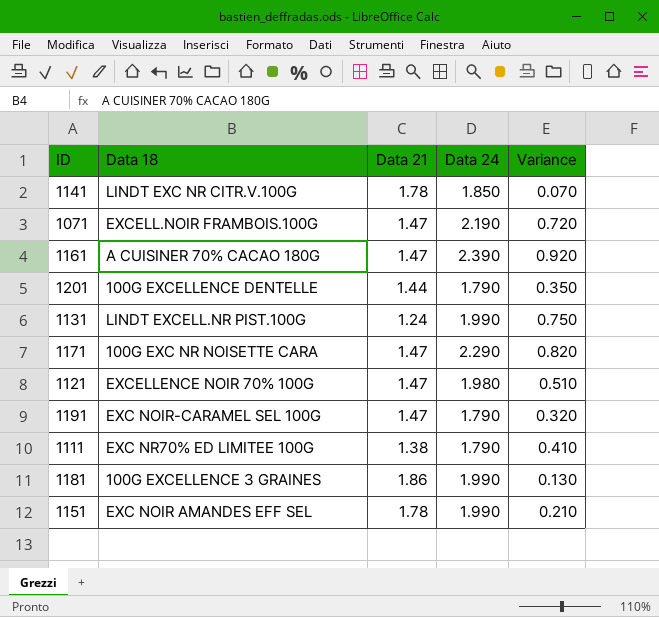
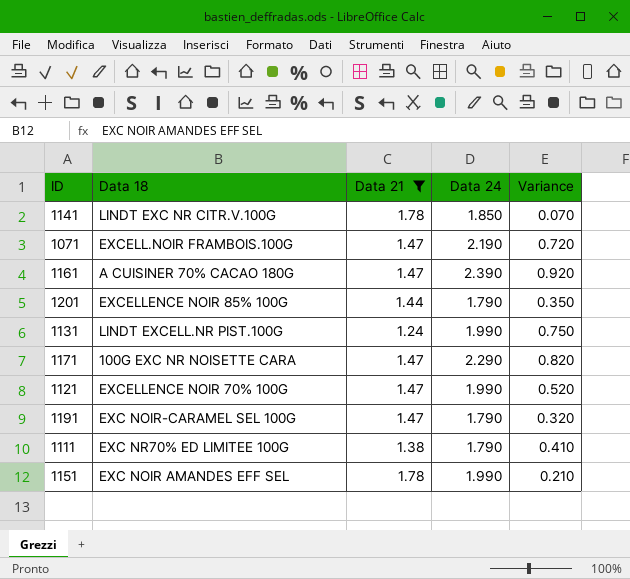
filter: none -> Data 21 != 1.86
1201 | Data 18: 100G EXCELLENCE DENTELLE -> EXCELLENCE NOIR 85% 100G
1121 | Data 24: 1.980 -> 1.990
1121 | Variance: 0.510 -> 0.520

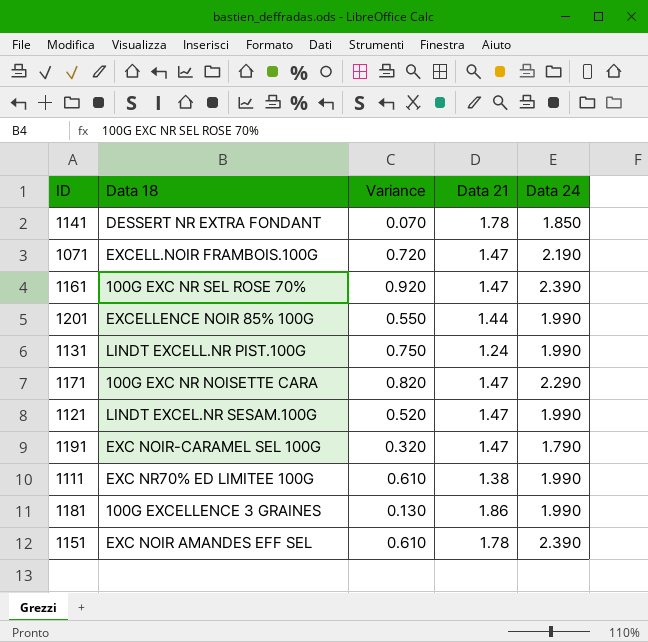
filter: Data 21 != 1.86 -> none
column Variance | position: 5 -> 3
1141 | Data 18: LINDT EXC NR CITR.V.100G -> DESSERT NR EXTRA FONDANT
1161 | Data 18: A CUISINER 70% CACAO 180G -> 100G EXC NR SEL ROSE 70%
1201 | Variance: 0.350 -> 0.550
1201 | Data 24: 1.790 -> 1.990
1121 | Data 18: EXCELLENCE NOIR 70% 100G -> LINDT EXCEL.NR SESAM.100G
1111 | Variance: 0.410 -> 0.610
1111 | Data 24: 1.790 -> 1.990
1151 | Variance: 0.210 -> 0.610
1151 | Data 24: 1.990 -> 2.390

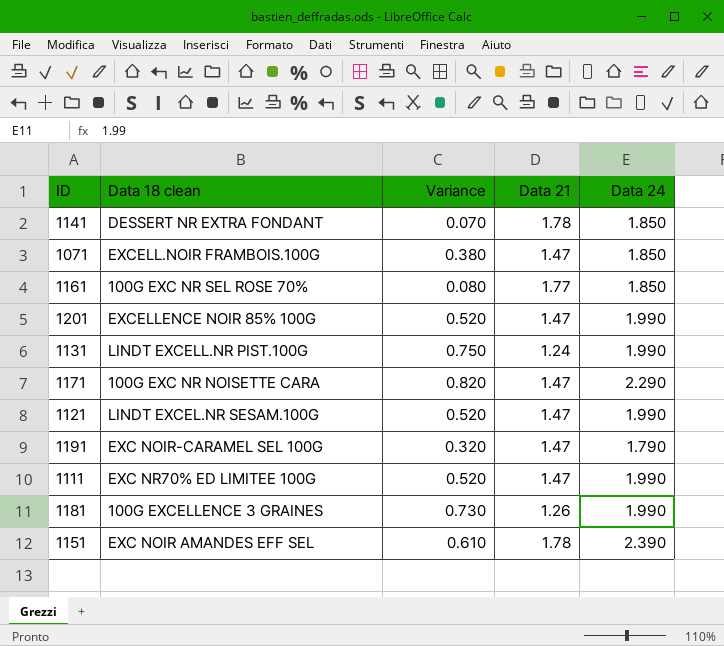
column name: Data 18 -> Data 18 clean
1071 | Variance: 0.720 -> 0.380
1071 | Data 24: 2.190 -> 1.850
1161 | Variance: 0.920 -> 0.080
1161 | Data 21: 1.47 -> 1.77
1161 | Data 24: 2.390 -> 1.850
1201 | Variance: 0.550 -> 0.520
1201 | Data 21: 1.44 -> 1.47
1111 | Variance: 0.610 -> 0.520
1111 | Data 21: 1.38 -> 1.47
1181 | Variance: 0.130 -> 0.730
1181 | Data 21: 1.86 -> 1.26

